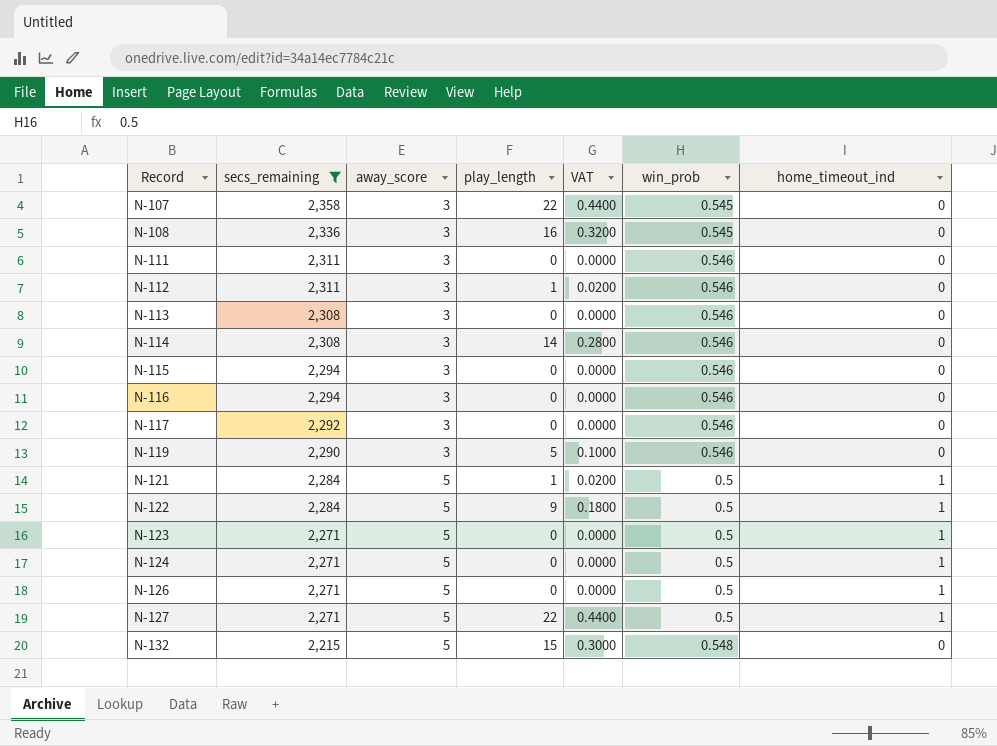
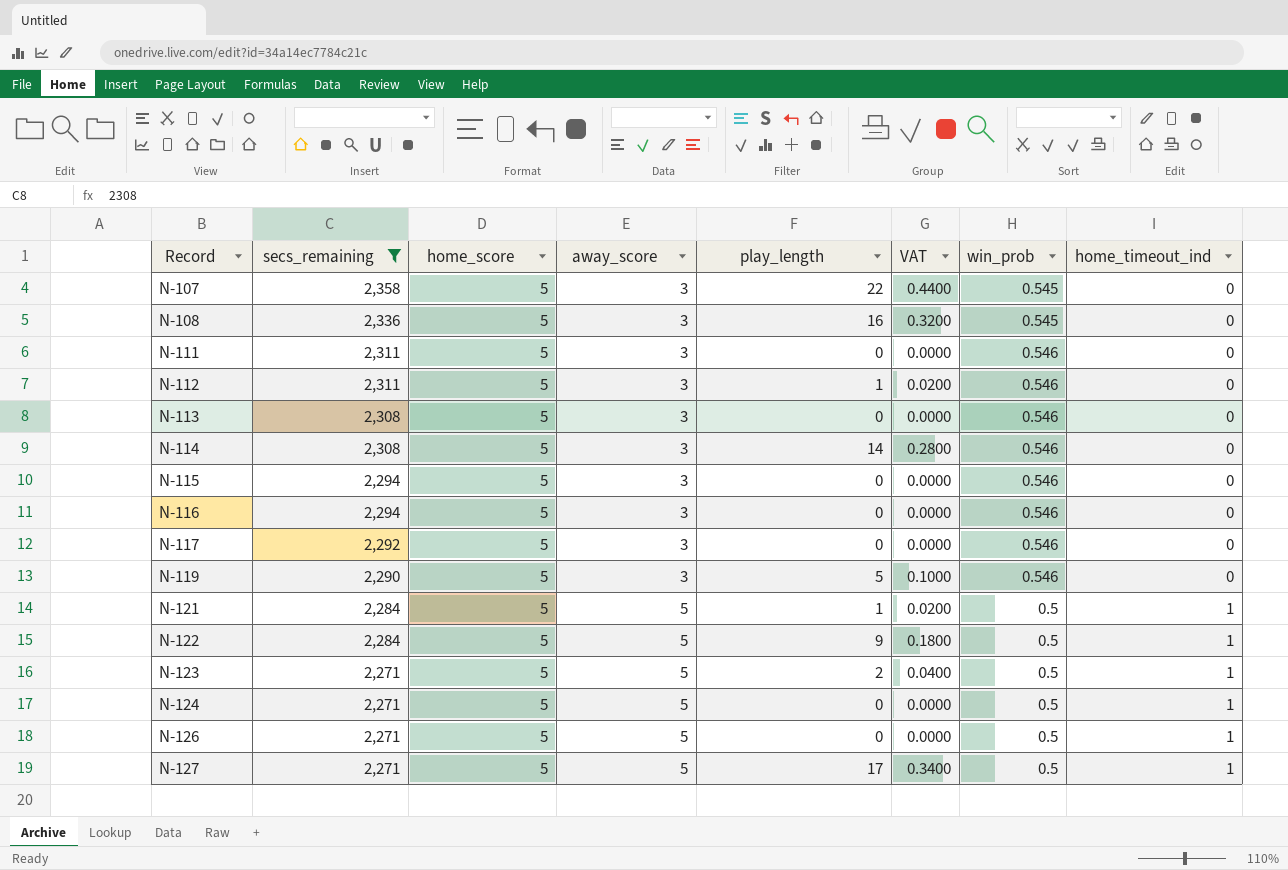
column home_score | position: none -> 3
row N-132: 2,215 | 5 | 15 | 0.3000 | 0.548 | 0 -> none
N-123 | play_length: 0 -> 2
N-123 | VAT: 0.0000 -> 0.0400
N-127 | play_length: 22 -> 17
N-127 | VAT: 0.4400 -> 0.3400

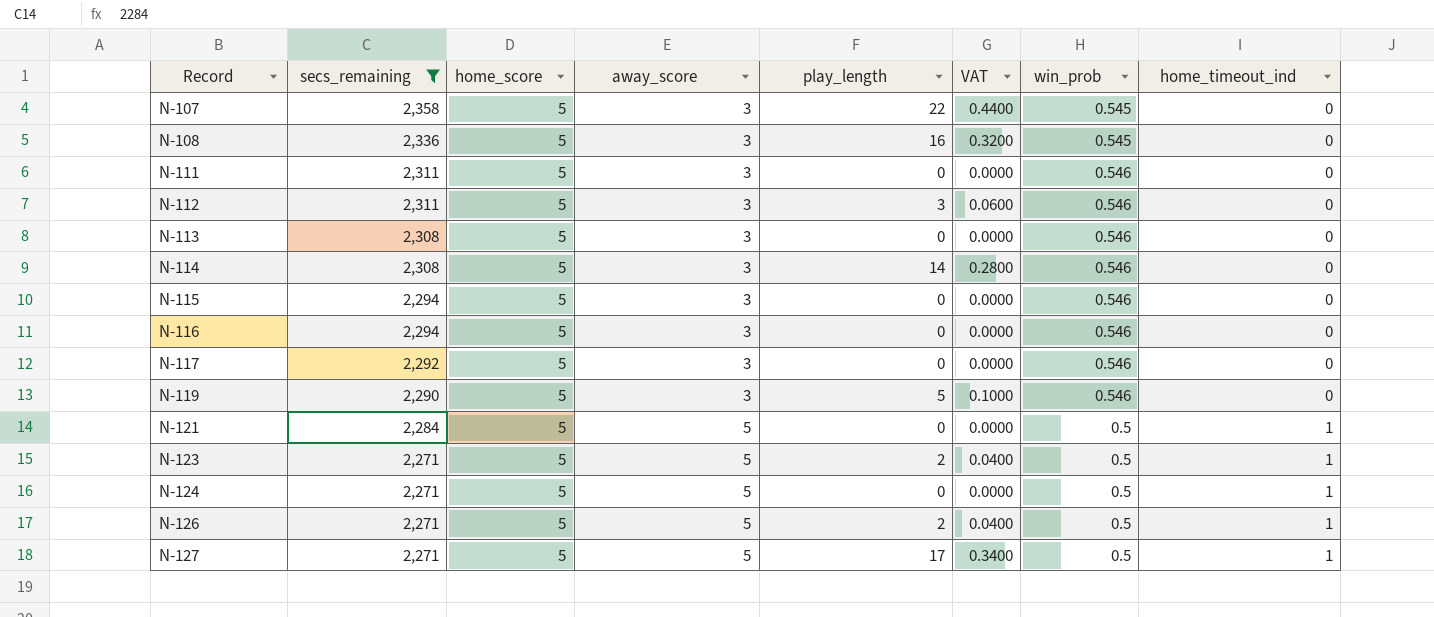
row N-122: 2,284 | 5 | 5 | 9 | 0.1800 | 0.5 | 1 -> none
N-112 | play_length: 1 -> 3
N-112 | VAT: 0.0200 -> 0.0600
N-121 | play_length: 1 -> 0
N-121 | VAT: 0.0200 -> 0.0000
N-126 | play_length: 0 -> 2
N-126 | VAT: 0.0000 -> 0.0400

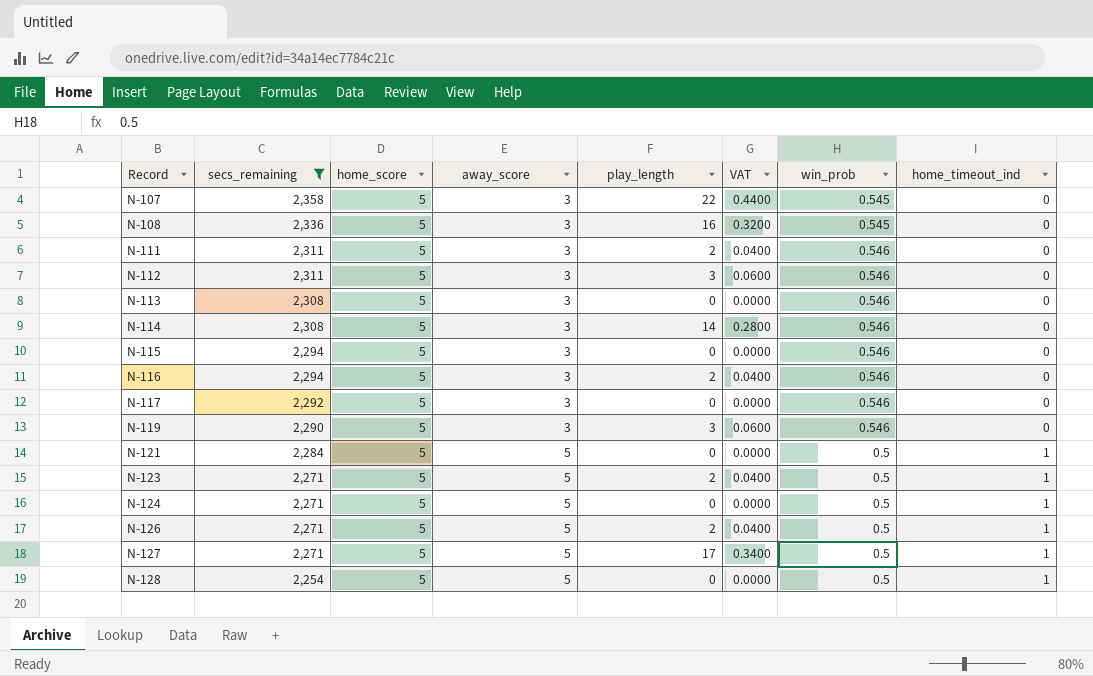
N-111 | play_length: 0 -> 2
N-111 | VAT: 0.0000 -> 0.0400
N-116 | play_length: 0 -> 2
N-116 | VAT: 0.0000 -> 0.0400
N-119 | play_length: 5 -> 3
N-119 | VAT: 0.1000 -> 0.0600
row N-128: none -> 2,254 | 5 | 5 | 0 | 0.0000 | 0.5 | 1

